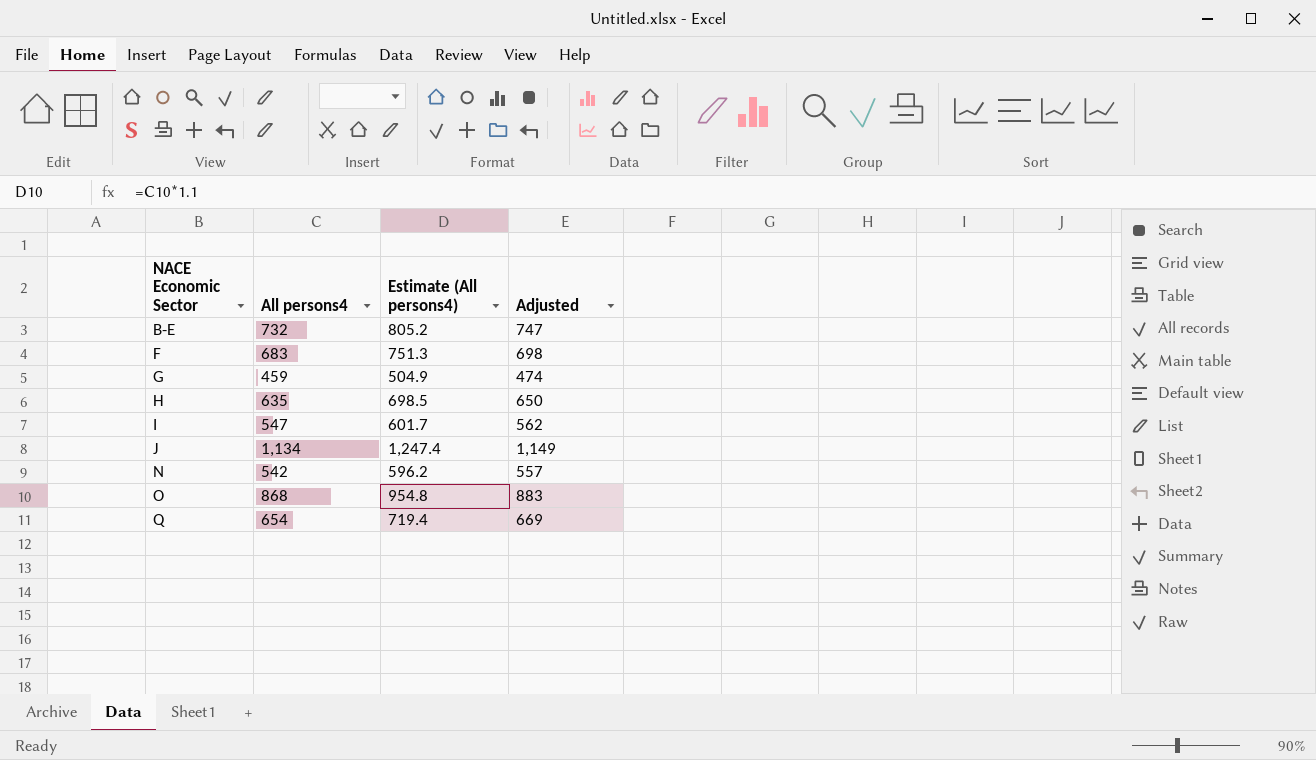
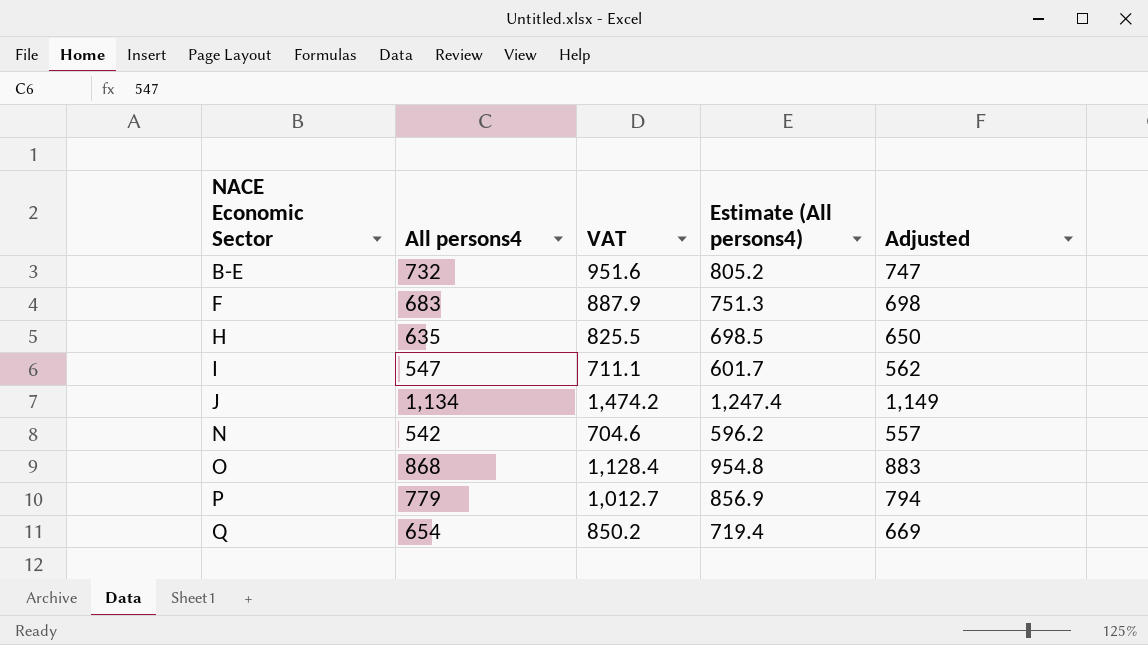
column VAT | formula: none -> [All persons4] * 1.3
row G: 459 | 504.9 | 474 -> none
row P: none -> 779 | 1,012.7 | 856.9 | 794

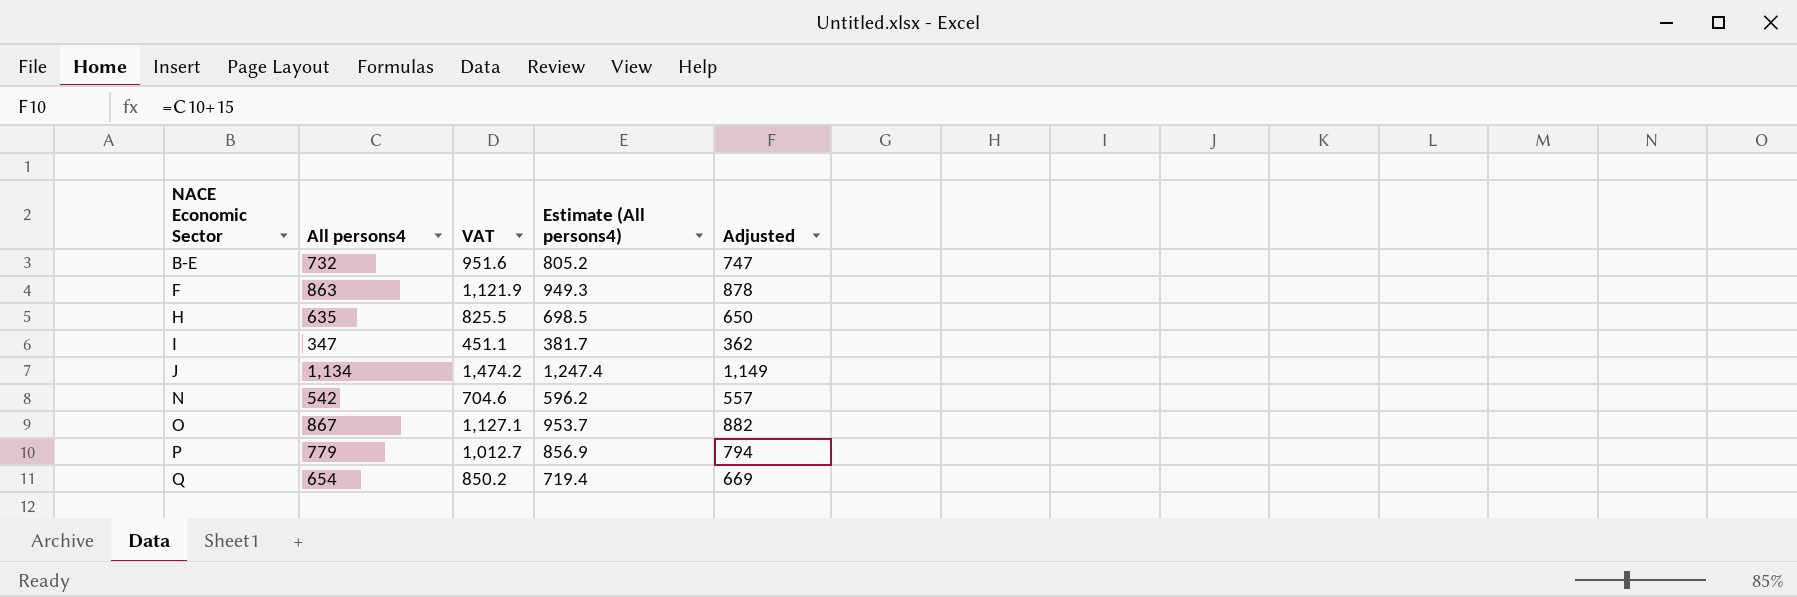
F | All persons4: 683 -> 863
F | VAT: 887.9 -> 1,121.9
F | Estimate (All persons4): 751.3 -> 949.3
F | Adjusted: 698 -> 878
I | All persons4: 547 -> 347
I | VAT: 711.1 -> 451.1
I | Estimate (All persons4): 601.7 -> 381.7
I | Adjusted: 562 -> 362
O | All persons4: 868 -> 867
O | VAT: 1,128.4 -> 1,127.1
O | Estimate (All persons4): 954.8 -> 953.7
O | Adjusted: 883 -> 882

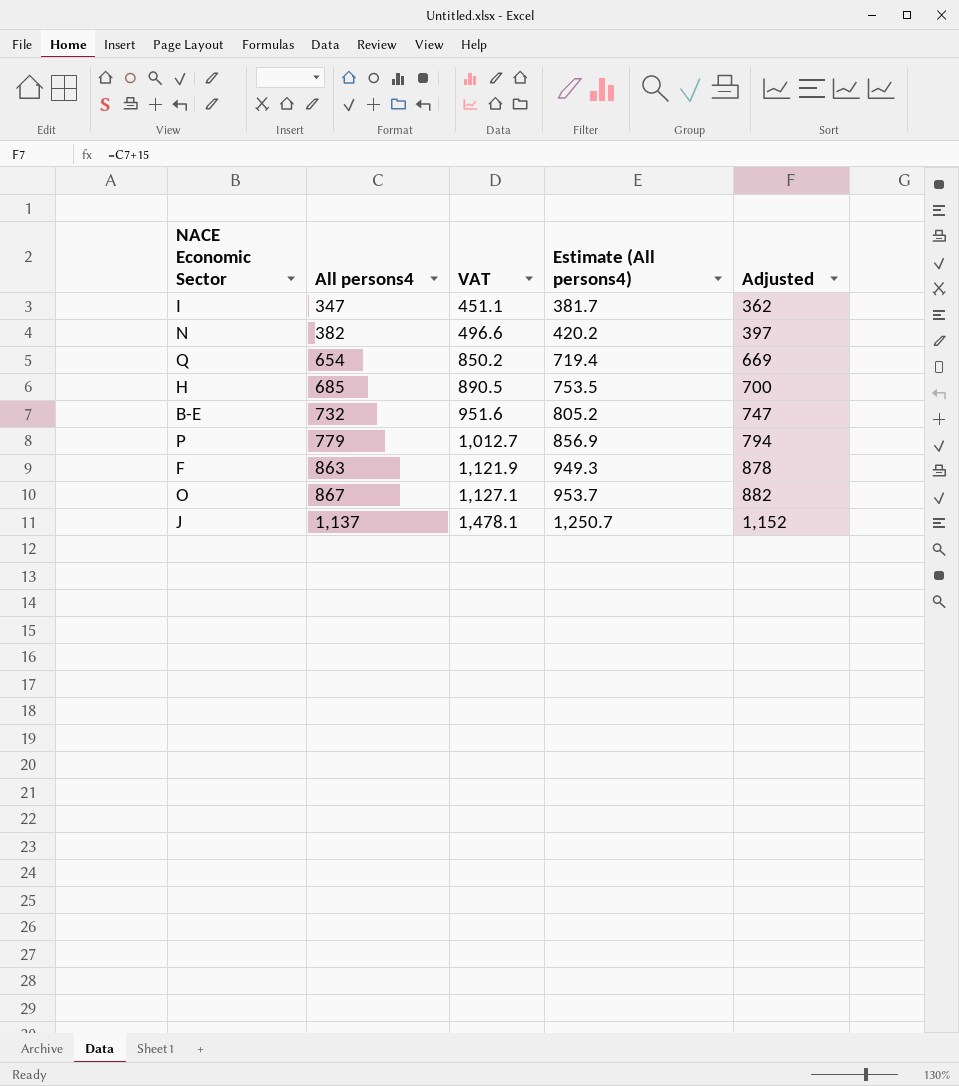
row order: NACE Economic Sector ascending -> All persons4 ascending
N | All persons4: 542 -> 382
N | VAT: 704.6 -> 496.6
N | Estimate (All persons4): 596.2 -> 420.2
N | Adjusted: 557 -> 397
H | All persons4: 635 -> 685
H | VAT: 825.5 -> 890.5
H | Estimate (All persons4): 698.5 -> 753.5
H | Adjusted: 650 -> 700
J | All persons4: 1,134 -> 1,137
J | VAT: 1,474.2 -> 1,478.1
J | Estimate (All persons4): 1,247.4 -> 1,250.7
J | Adjusted: 1,149 -> 1,152

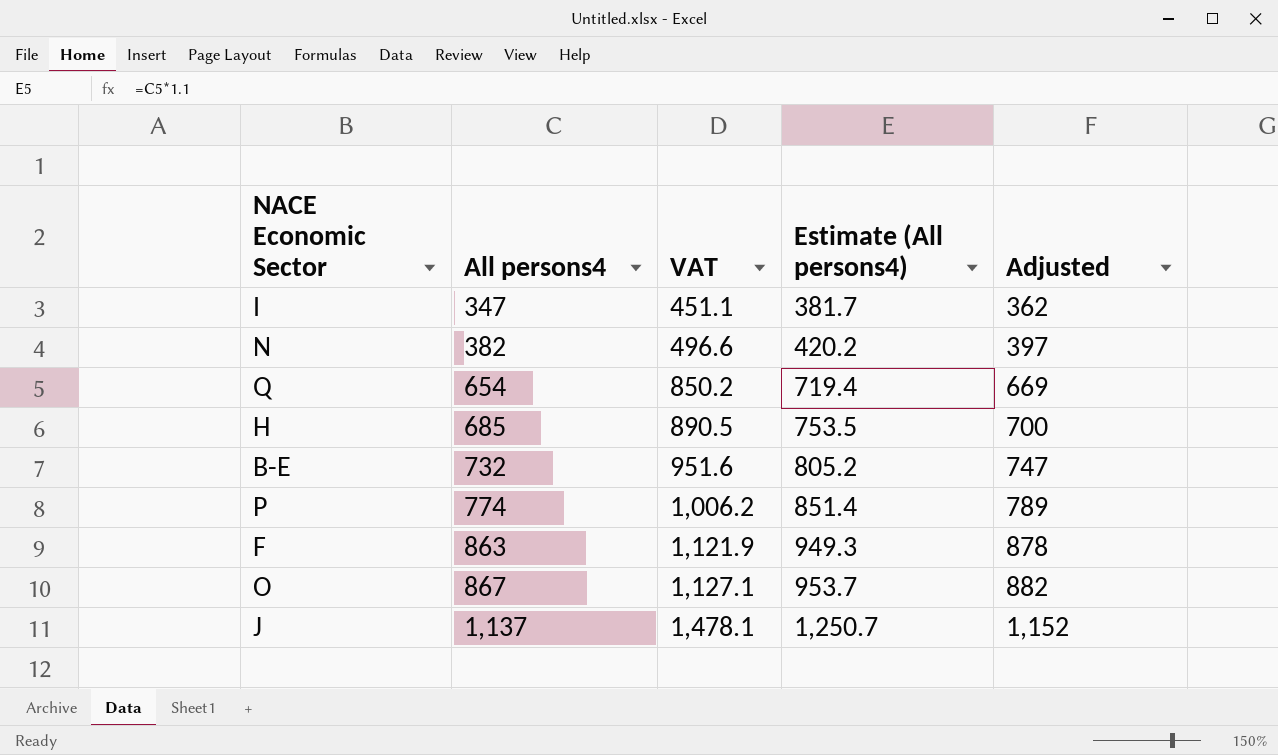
P | All persons4: 779 -> 774
P | VAT: 1,012.7 -> 1,006.2
P | Estimate (All persons4): 856.9 -> 851.4
P | Adjusted: 794 -> 789

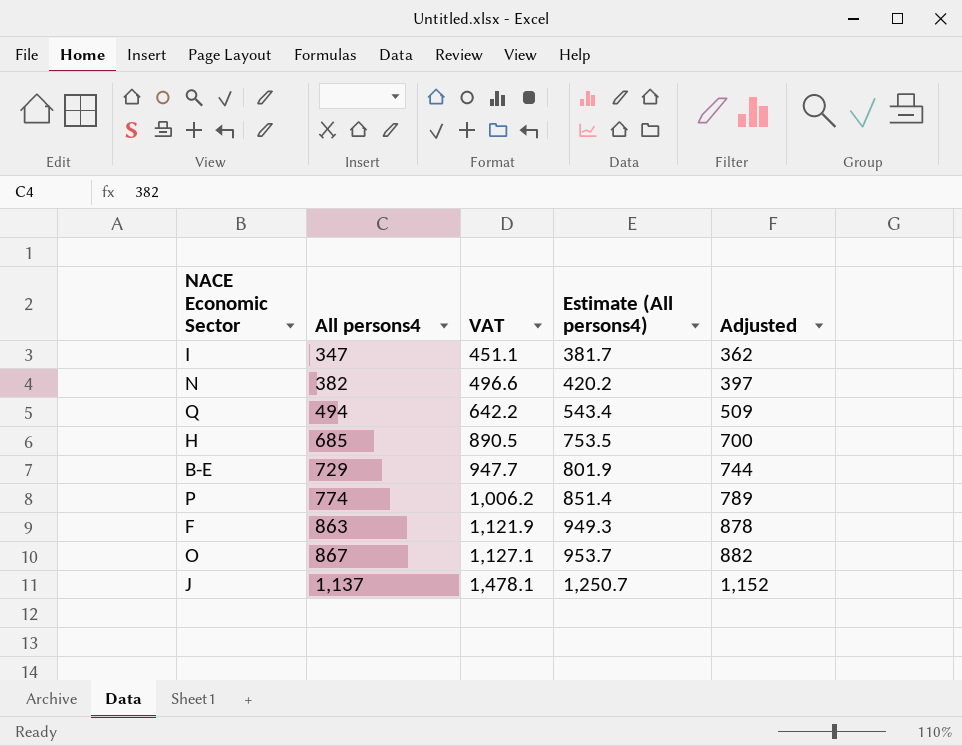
Q | All persons4: 654 -> 494
Q | VAT: 850.2 -> 642.2
Q | Estimate (All persons4): 719.4 -> 543.4
Q | Adjusted: 669 -> 509
B-E | All persons4: 732 -> 729
B-E | VAT: 951.6 -> 947.7
B-E | Estimate (All persons4): 805.2 -> 801.9
B-E | Adjusted: 747 -> 744

